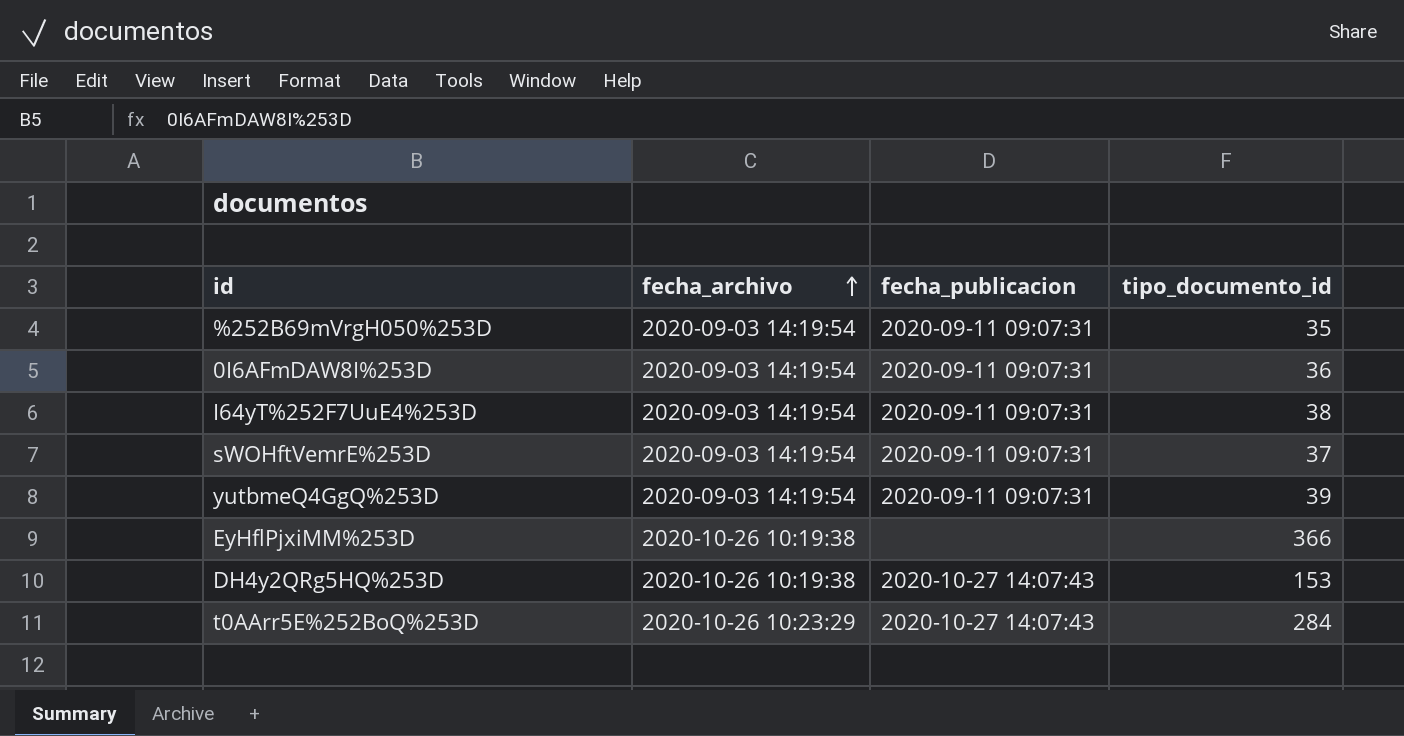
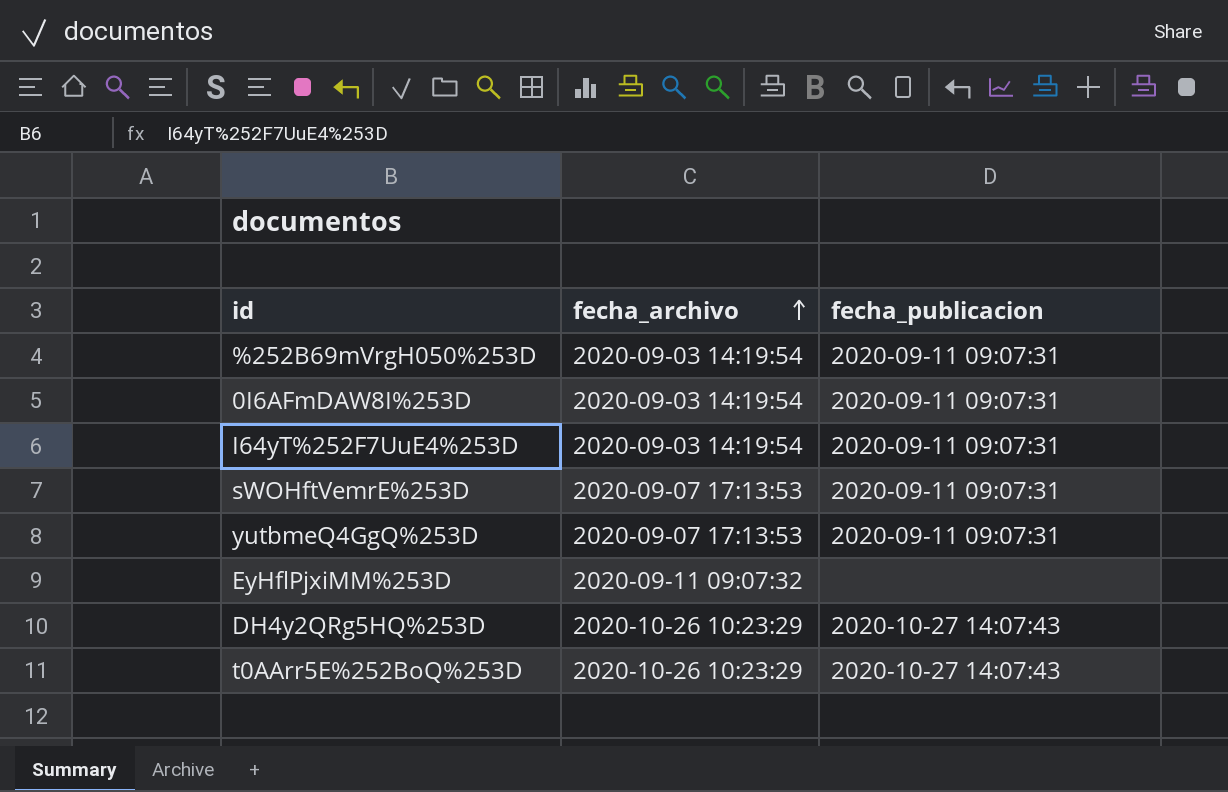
column tipo_documento_id | position: 4 -> none
sWOHftVemrE%253D | fecha_archivo: 2020-09-03 14:19:54 -> 2020-09-07 17:13:53
yutbmeQ4GgQ%253D | fecha_archivo: 2020-09-03 14:19:54 -> 2020-09-07 17:13:53
EyHflPjxiMM%253D | fecha_archivo: 2020-10-26 10:19:38 -> 2020-09-11 09:07:32
DH4y2QRg5HQ%253D | fecha_archivo: 2020-10-26 10:19:38 -> 2020-10-26 10:23:29

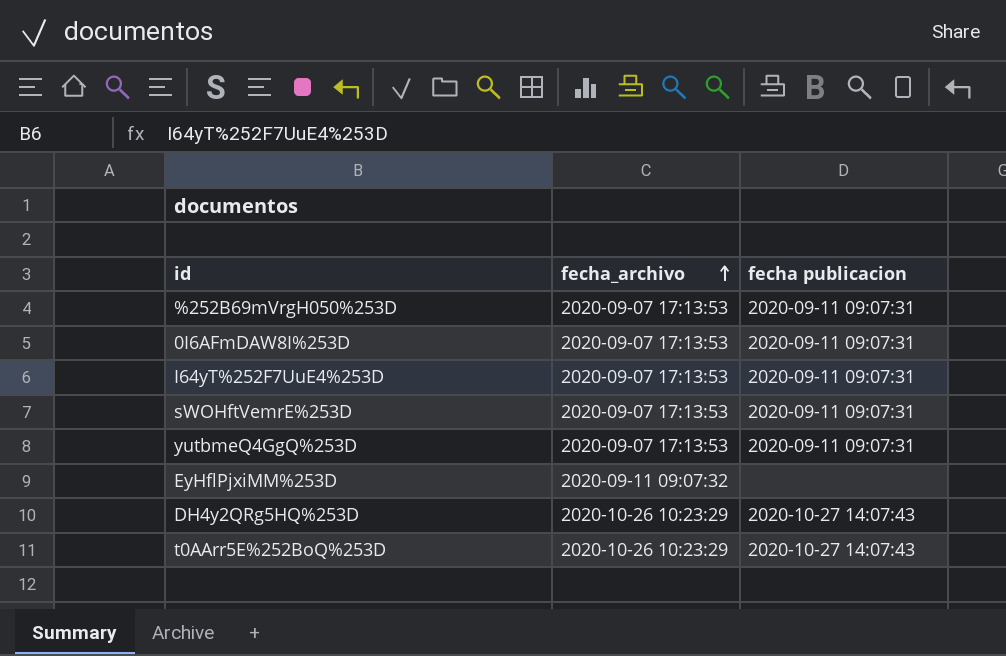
column name: fecha_publicacion -> fecha publicacion
%252B69mVrgH050%253D | fecha_archivo: 2020-09-03 14:19:54 -> 2020-09-07 17:13:53
0I6AFmDAW8I%253D | fecha_archivo: 2020-09-03 14:19:54 -> 2020-09-07 17:13:53
I64yT%252F7UuE4%253D | fecha_archivo: 2020-09-03 14:19:54 -> 2020-09-07 17:13:53

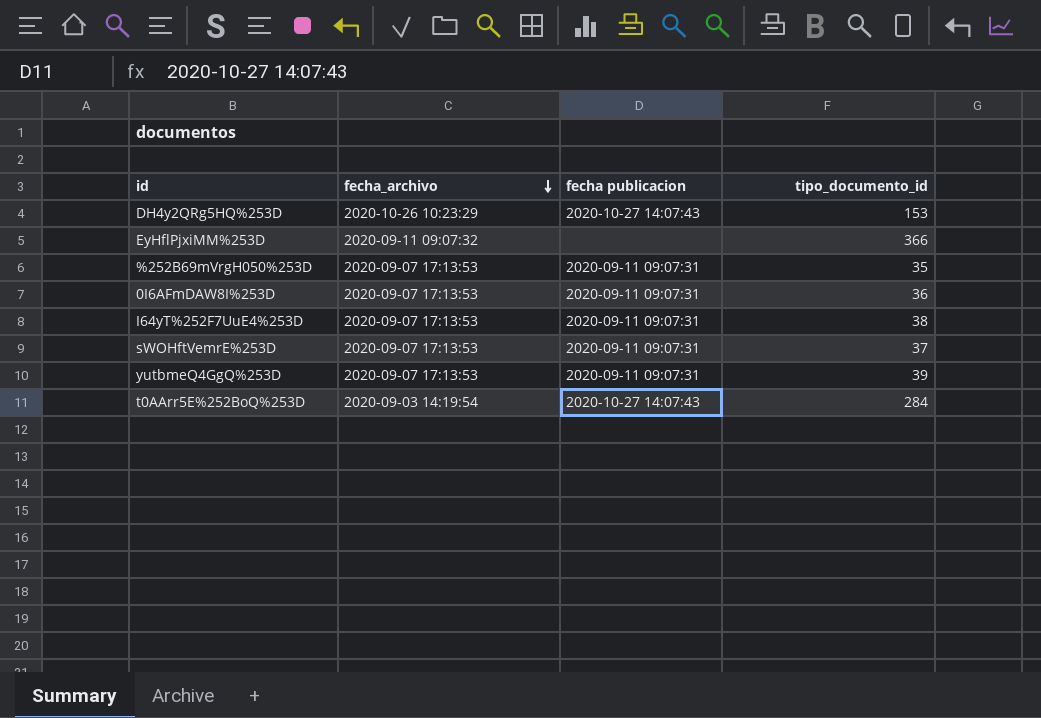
row order: fecha_archivo ascending -> fecha_archivo descending
column tipo_documento_id | position: none -> 4
t0AArr5E%252BoQ%253D | fecha_archivo: 2020-10-26 10:23:29 -> 2020-09-03 14:19:54

